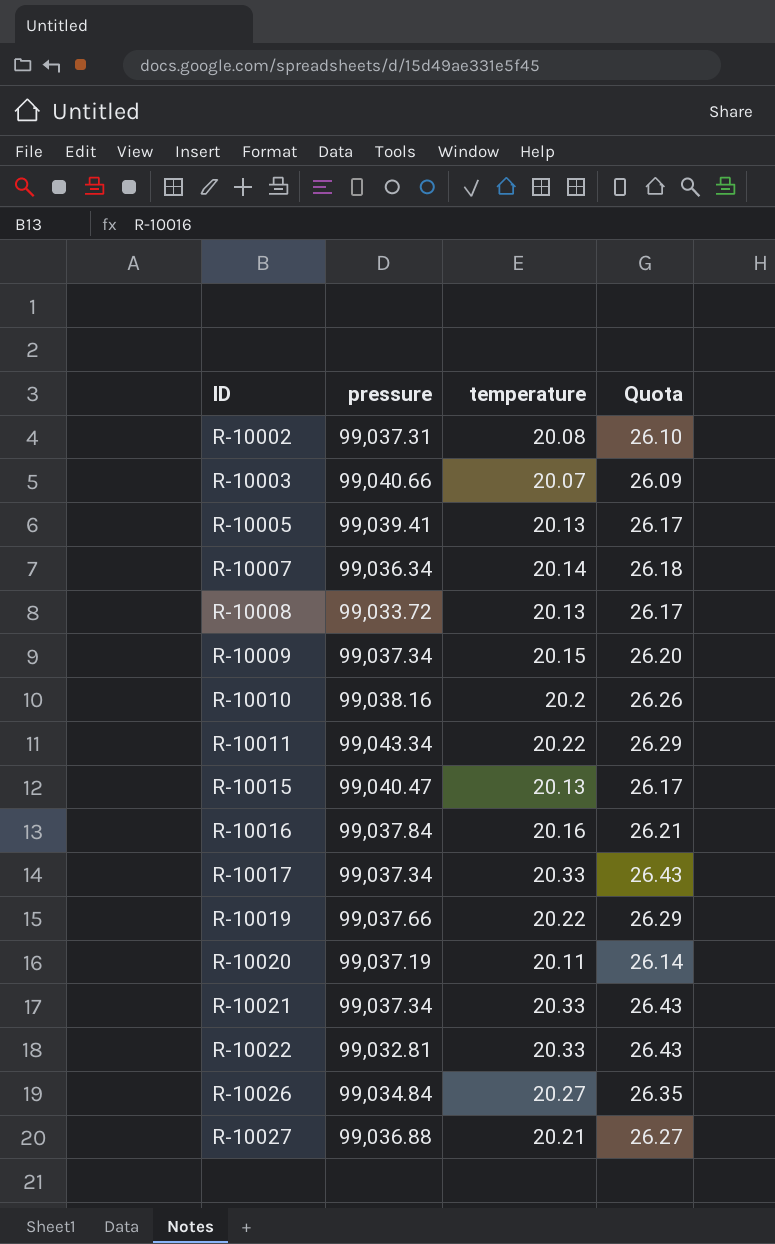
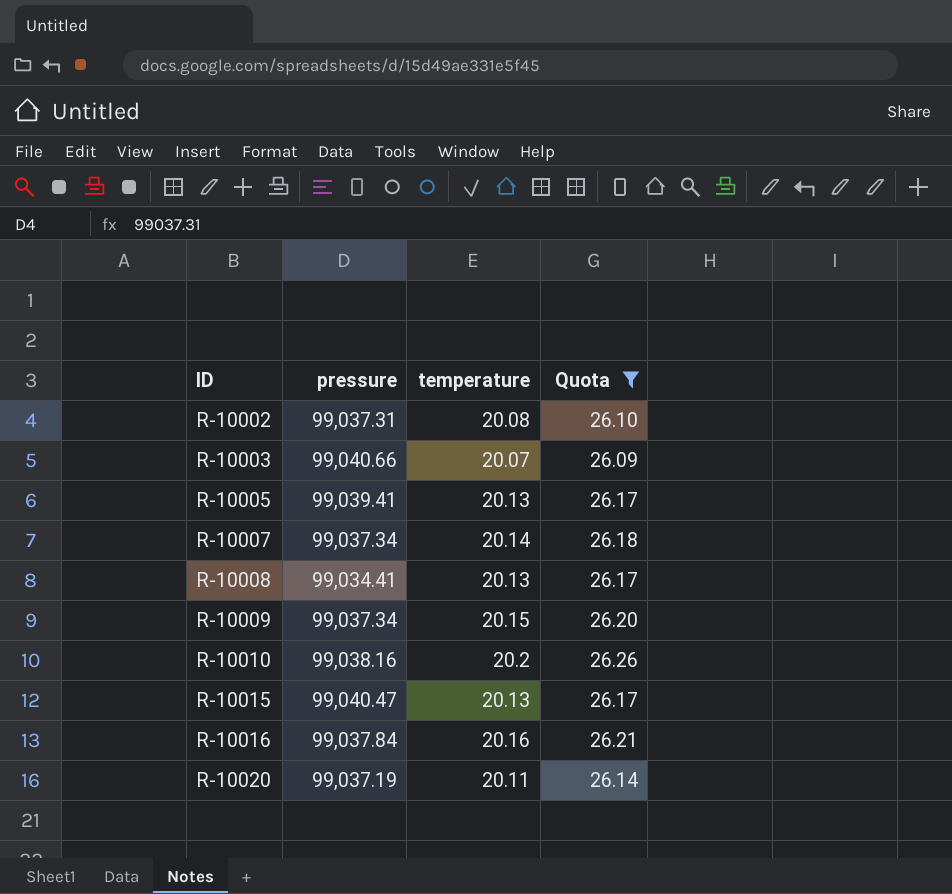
filter: none -> Quota <= 26.26
R-10007 | pressure: 99,036.34 -> 99,037.34
R-10008 | pressure: 99,033.72 -> 99,034.41

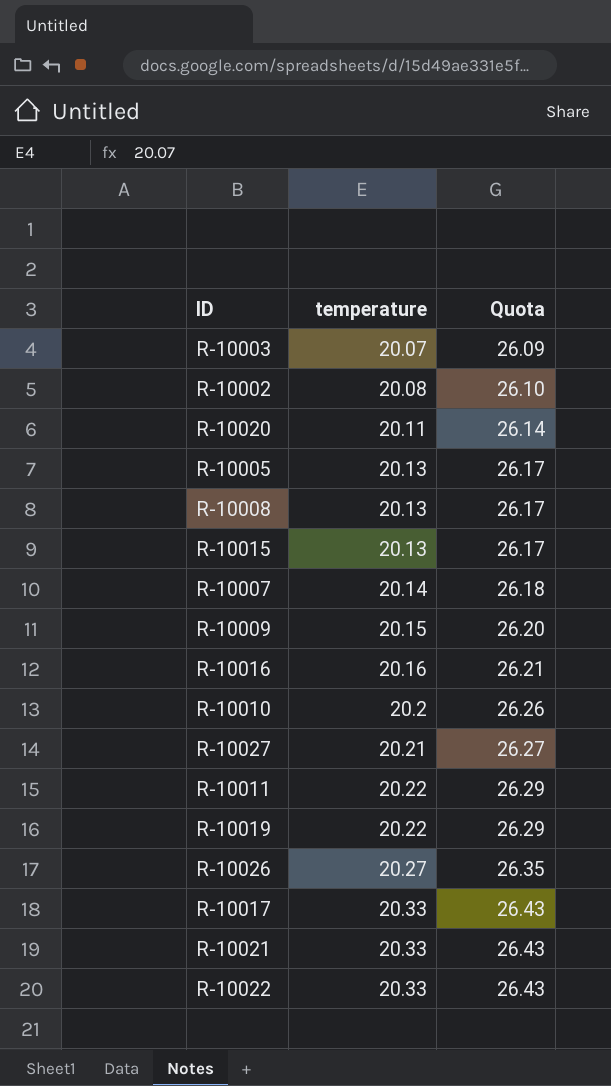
filter: Quota <= 26.26 -> none
row order: ID ascending -> temperature ascending
column pressure | position: 2 -> none

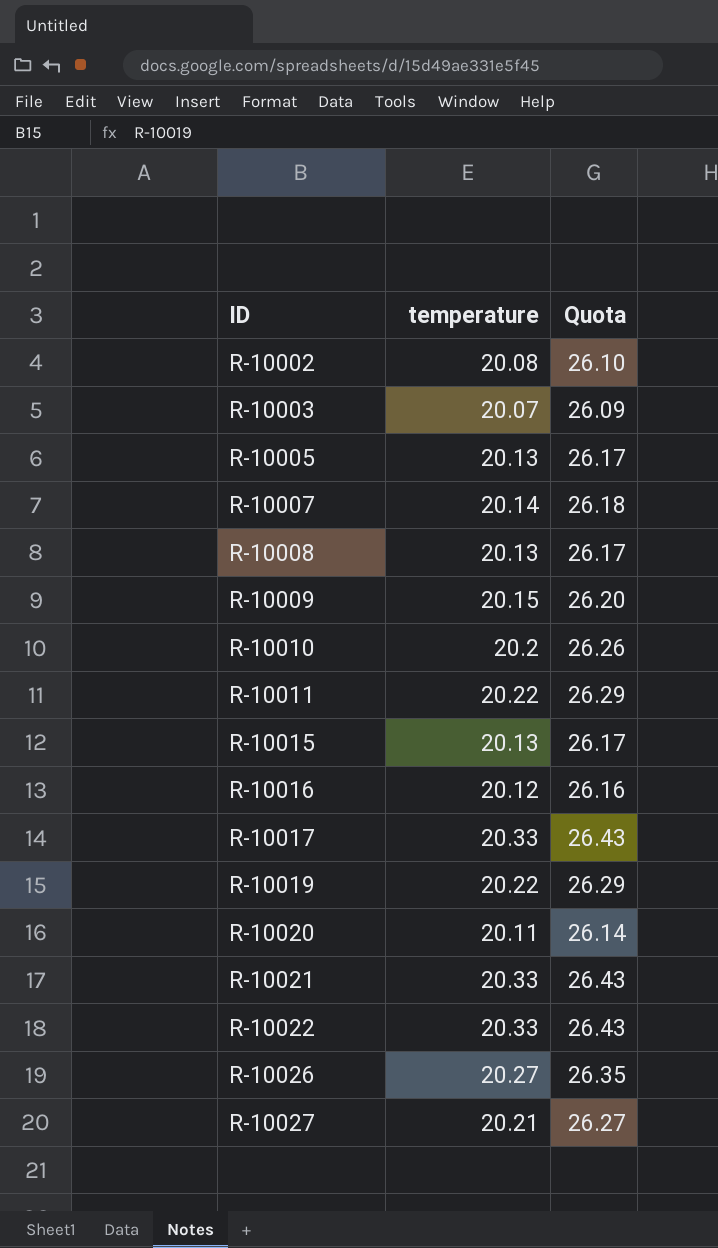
row order: temperature ascending -> ID ascending
R-10016 | temperature: 20.16 -> 20.12
R-10016 | Quota: 26.21 -> 26.16

